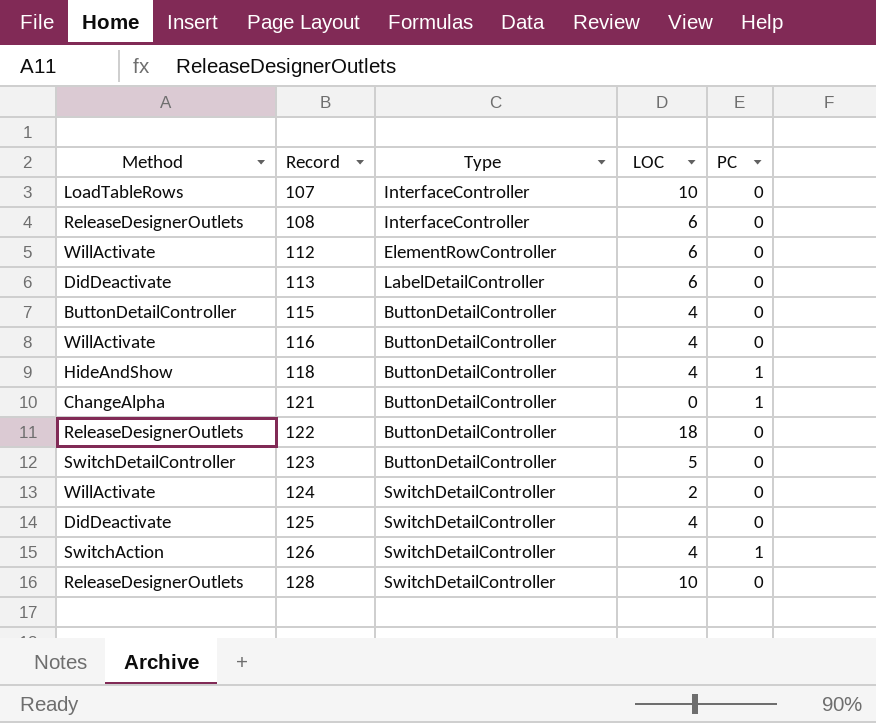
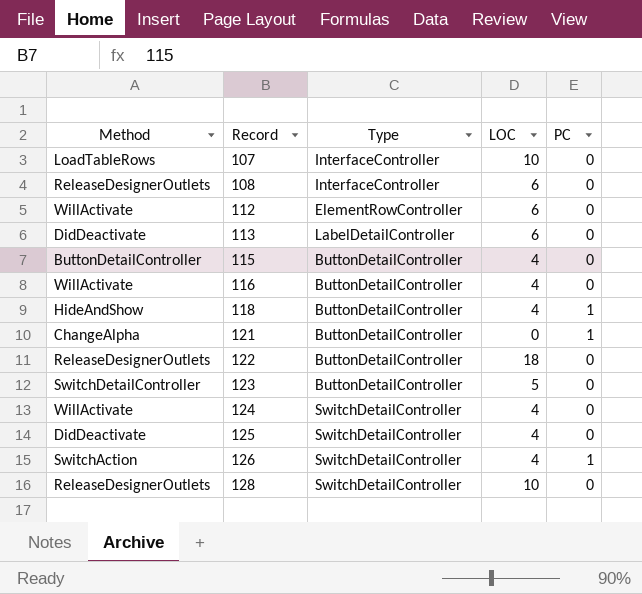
124 | LOC: 2 -> 4

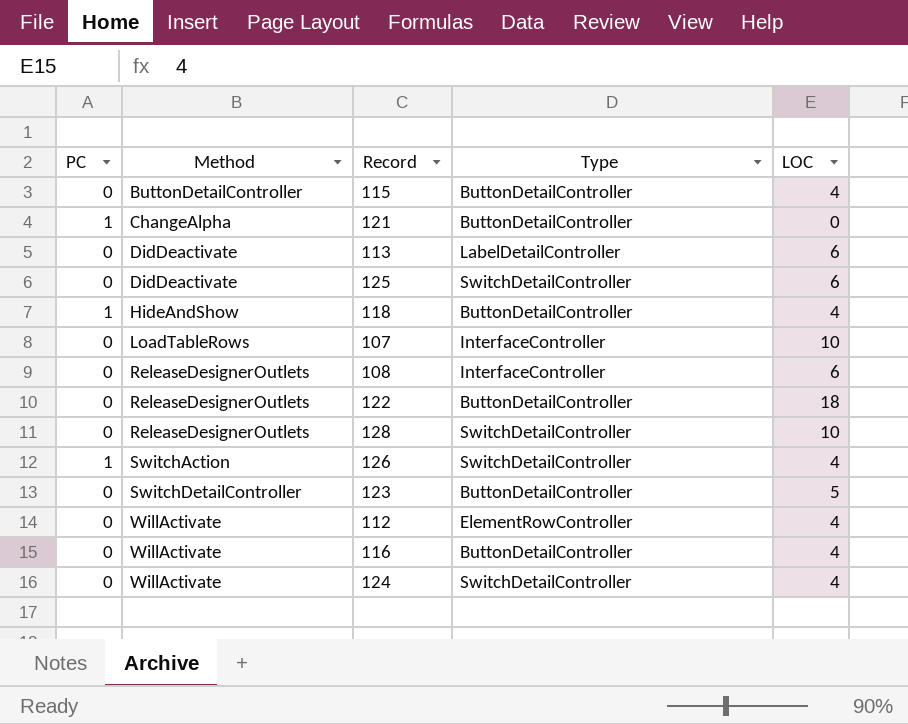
row order: Record ascending -> Method ascending
column PC | position: 5 -> 1
125 | LOC: 4 -> 6
112 | LOC: 6 -> 4

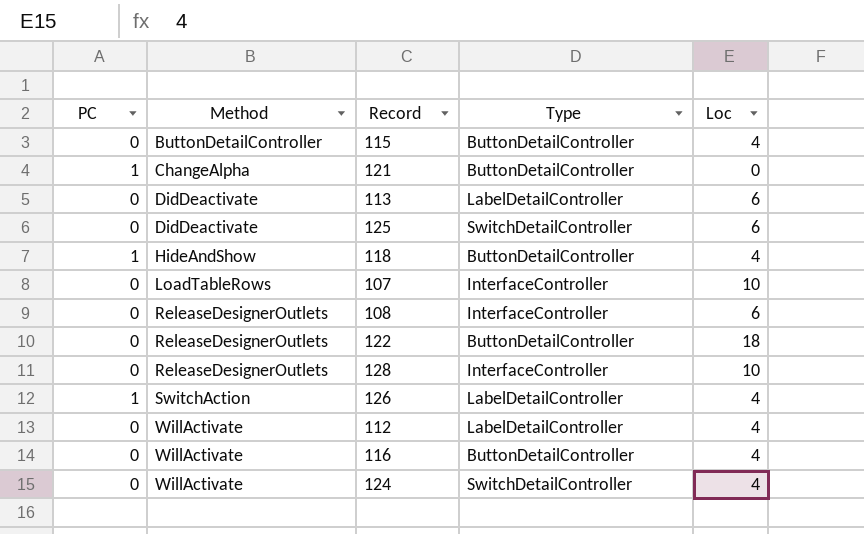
column name: LOC -> Loc
row 123: 0 | SwitchDetailController | ButtonDetailController | 5 -> none
128 | Type: SwitchDetailController -> InterfaceController
126 | Type: SwitchDetailController -> LabelDetailController
112 | Type: ElementRowController -> LabelDetailController

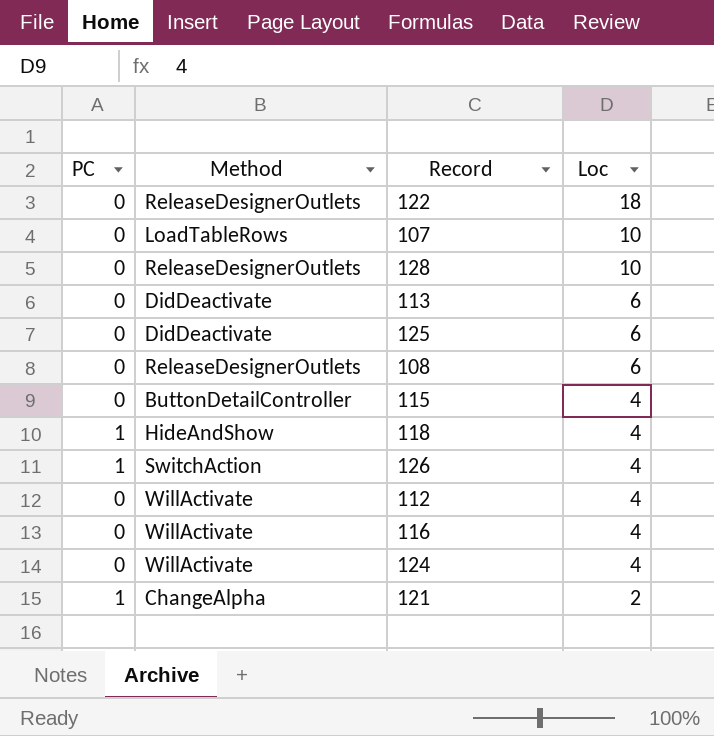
row order: Method ascending -> Loc descending
column Type | position: 4 -> none
121 | Loc: 0 -> 2

